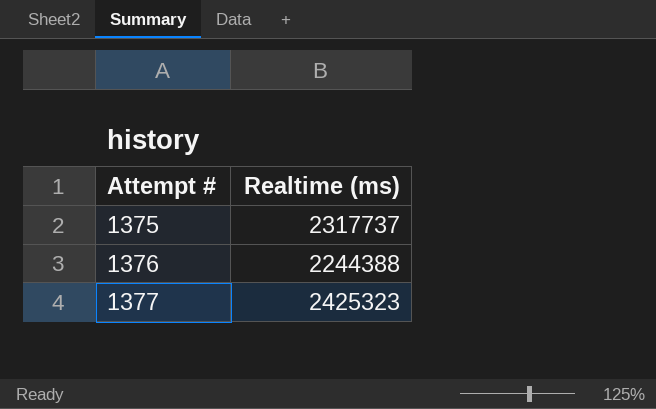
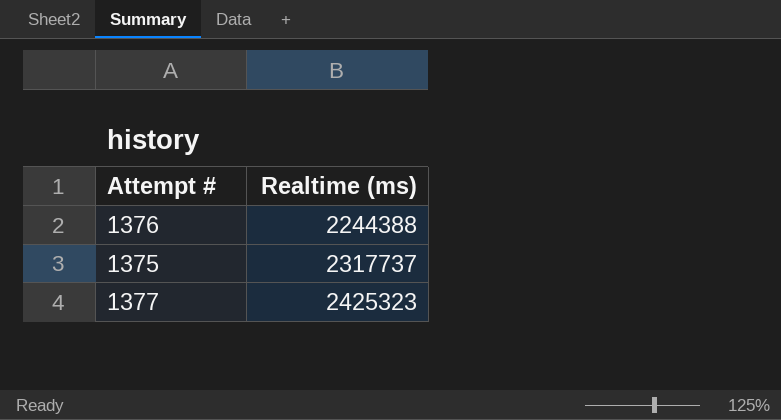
row order: Attempt # ascending -> Realtime (ms) ascending

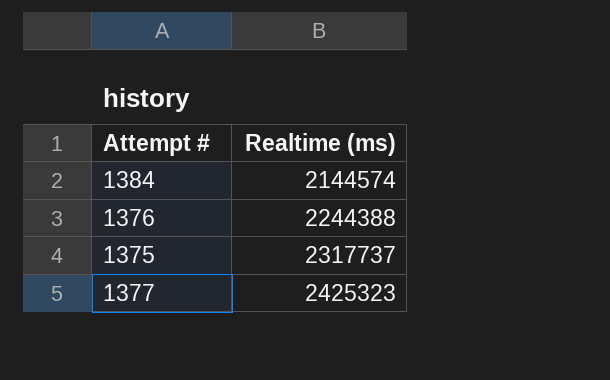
row 1384: none -> 2144574

